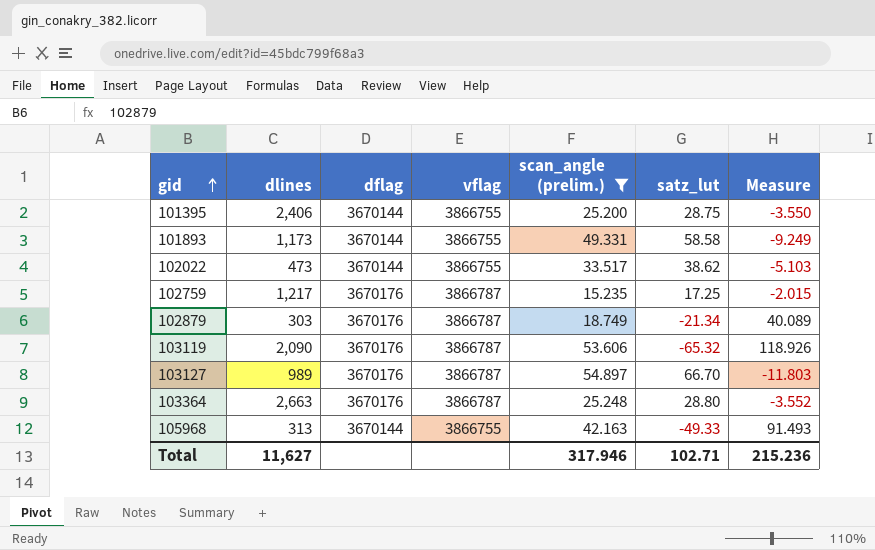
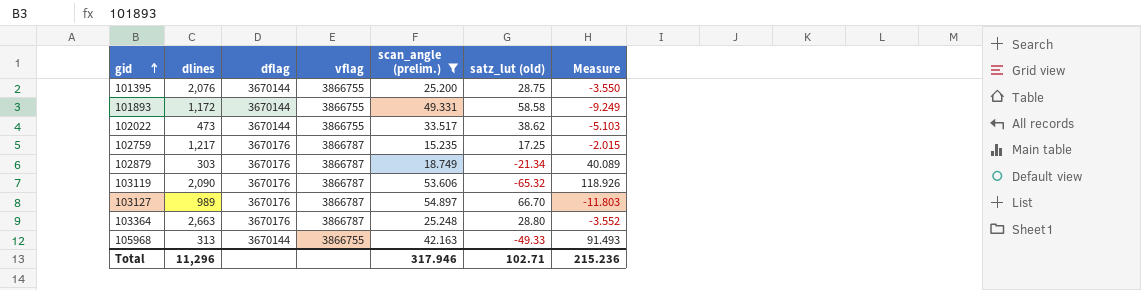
column name: satz_lut -> satz_lut (old)
101395 | dlines: 2,406 -> 2,076
101893 | dlines: 1,173 -> 1,172
Total | dlines: 11,627 -> 11,296

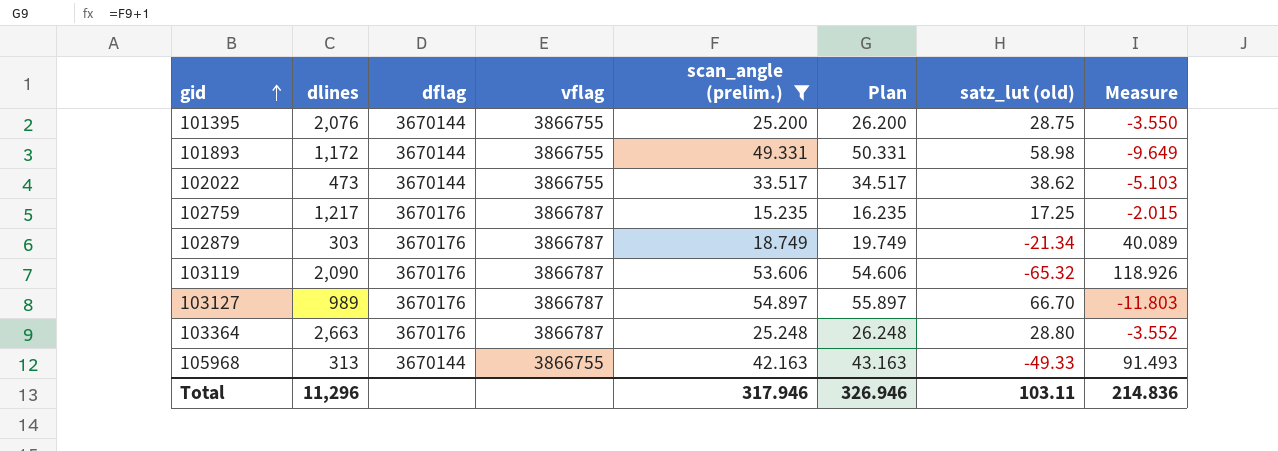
column Plan | formula: none -> [scan_angle (prelim.)] + 1
101893 | satz_lut (old): 58.58 -> 58.98
101893 | Measure: -9.249 -> -9.649
Total | satz_lut (old): 102.71 -> 103.11
Total | Measure: 215.236 -> 214.836

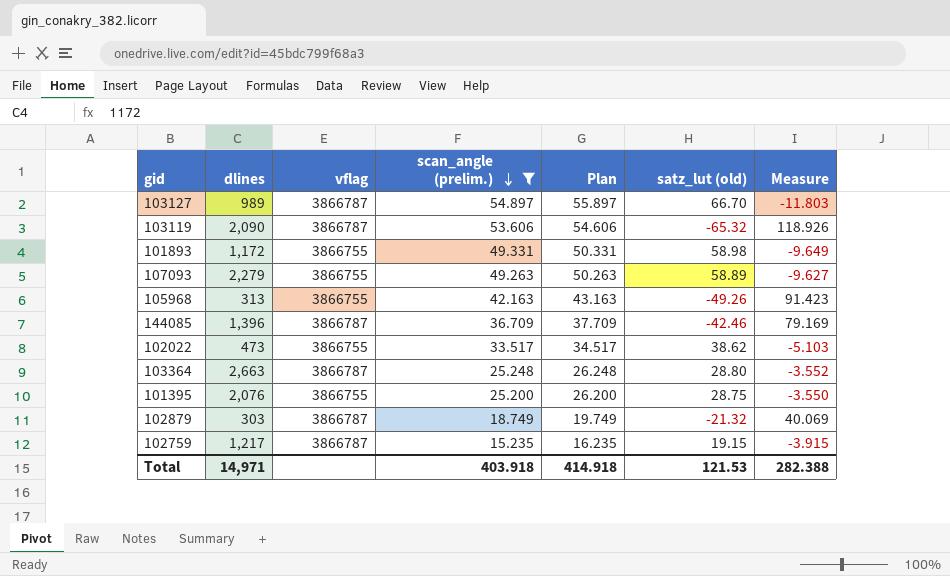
row order: gid ascending -> scan_angle (prelim.) descending
column dflag | position: 3 -> none
row 107093: none -> 2,279 | 3866755 | 49.263 | 50.263 | 58.89 | -9.627
105968 | satz_lut (old): -49.33 -> -49.26
105968 | Measure: 91.493 -> 91.423
row 144085: none -> 1,396 | 3866787 | 36.709 | 37.709 | -42.46 | 79.169
102879 | satz_lut (old): -21.34 -> -21.32
102879 | Measure: 40.089 -> 40.069
102759 | satz_lut (old): 17.25 -> 19.15
102759 | Measure: -2.015 -> -3.915
Total | dlines: 11,296 -> 14,971
Total | scan_angle (prelim.): 317.946 -> 403.918
Total | Plan: 326.946 -> 414.918
Total | satz_lut (old): 103.11 -> 121.53
Total | Measure: 214.836 -> 282.388

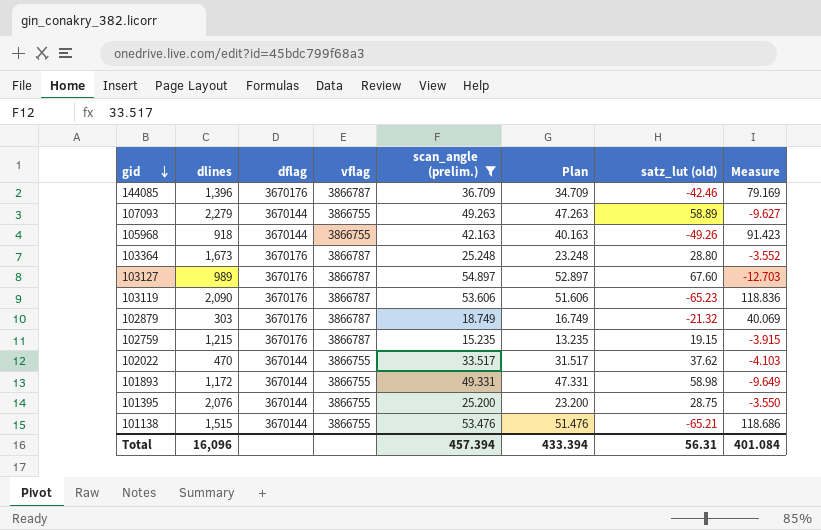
row order: scan_angle (prelim.) descending -> gid descending
column dflag | position: none -> 3
column Plan | formula: [scan_angle (prelim.)] + 1 -> [scan_angle (prelim.)] - 2
105968 | dlines: 313 -> 918
103364 | dlines: 2,663 -> 1,673
103127 | satz_lut (old): 66.70 -> 67.60
103127 | Measure: -11.803 -> -12.703
103119 | satz_lut (old): -65.32 -> -65.23
103119 | Measure: 118.926 -> 118.836
102759 | dlines: 1,217 -> 1,215
102022 | dlines: 473 -> 470
102022 | satz_lut (old): 38.62 -> 37.62
102022 | Measure: -5.103 -> -4.103
row 101138: none -> 1,515 | 3670144 | 3866755 | 53.476 | 51.476 | -65.21 | 118.686
Total | dlines: 14,971 -> 16,096
Total | scan_angle (prelim.): 403.918 -> 457.394
Total | Plan: 414.918 -> 433.394
Total | satz_lut (old): 121.53 -> 56.31
Total | Measure: 282.388 -> 401.084

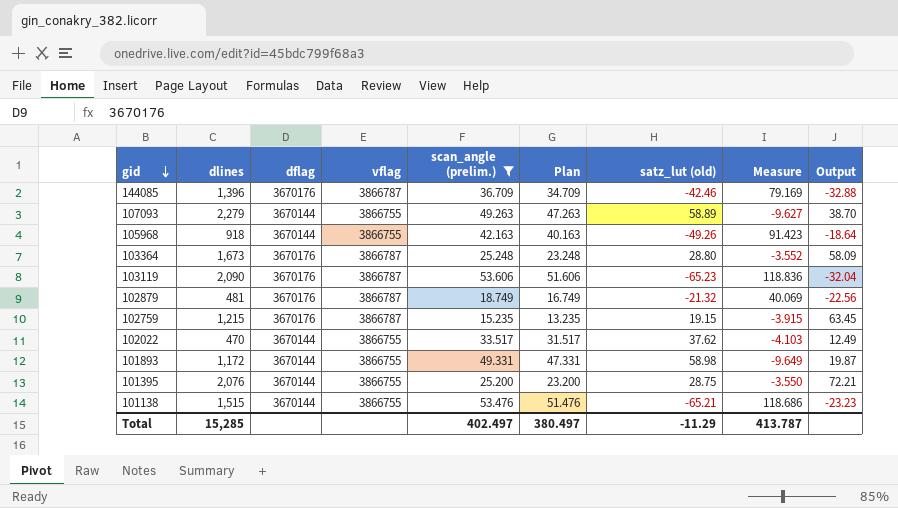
column Output | formula: none -> [dlines] / [satz_lut (old)]
row 103127: 989 | 3670176 | 3866787 | 54.897 | 52.897 | 67.60 | -12.703 -> none
102879 | dlines: 303 -> 481
Total | dlines: 16,096 -> 15,285
Total | scan_angle (prelim.): 457.394 -> 402.497
Total | Plan: 433.394 -> 380.497
Total | satz_lut (old): 56.31 -> -11.29
Total | Measure: 401.084 -> 413.787

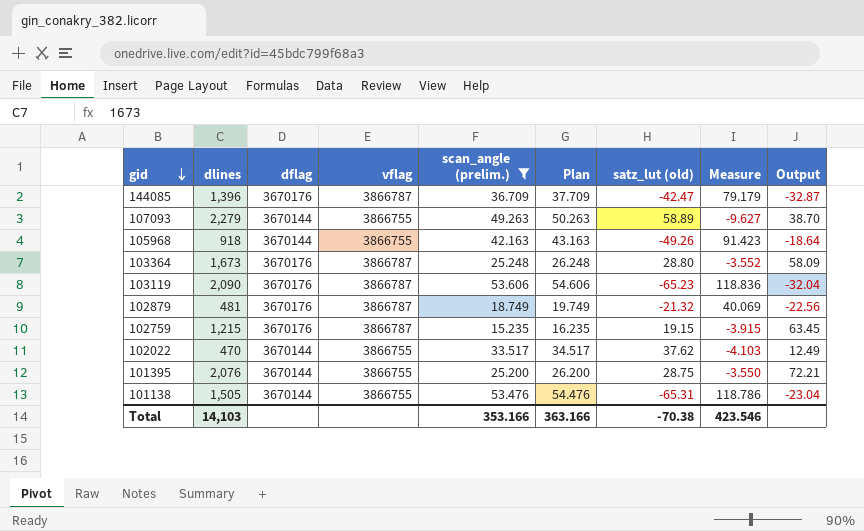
column Plan | formula: [scan_angle (prelim.)] - 2 -> [scan_angle (prelim.)] + 1
row 101893: 1,172 | 3670144 | 3866755 | 49.331 | 47.331 | 58.98 | -9.649 | 19.87 -> none
144085 | satz_lut (old): -42.46 -> -42.47
144085 | Measure: 79.169 -> 79.179
144085 | Output: -32.88 -> -32.87
101138 | dlines: 1,515 -> 1,505
101138 | satz_lut (old): -65.21 -> -65.31
101138 | Measure: 118.686 -> 118.786
101138 | Output: -23.23 -> -23.04
Total | dlines: 15,285 -> 14,103
Total | scan_angle (prelim.): 402.497 -> 353.166
Total | Plan: 380.497 -> 363.166
Total | satz_lut (old): -11.29 -> -70.38
Total | Measure: 413.787 -> 423.546

